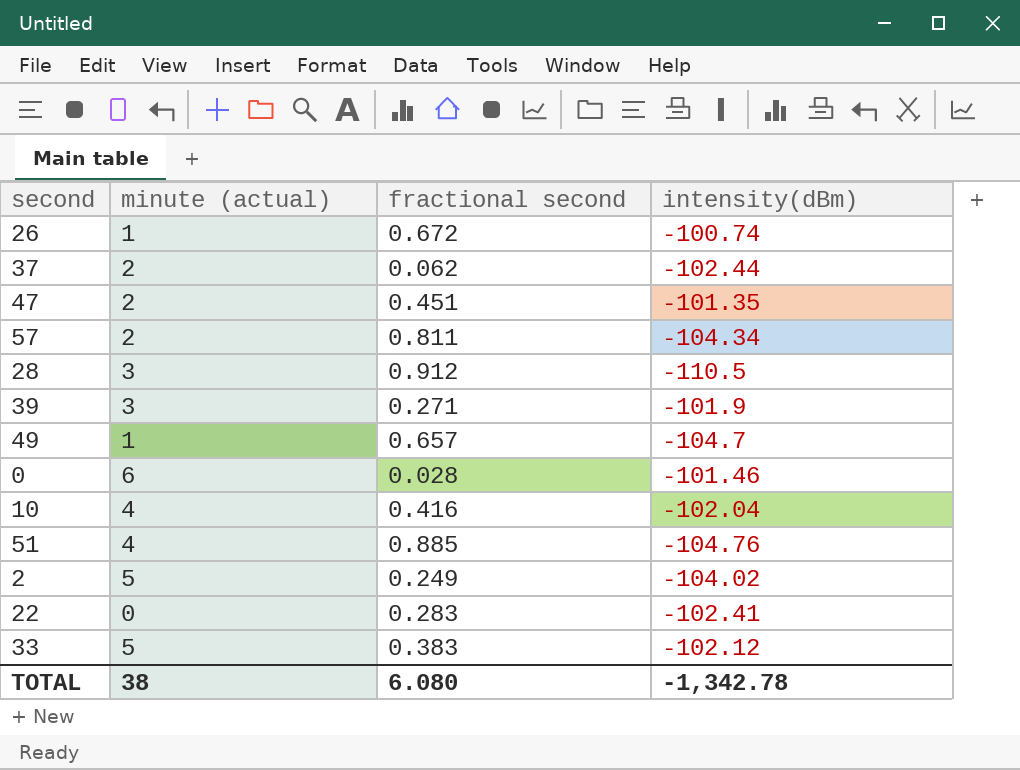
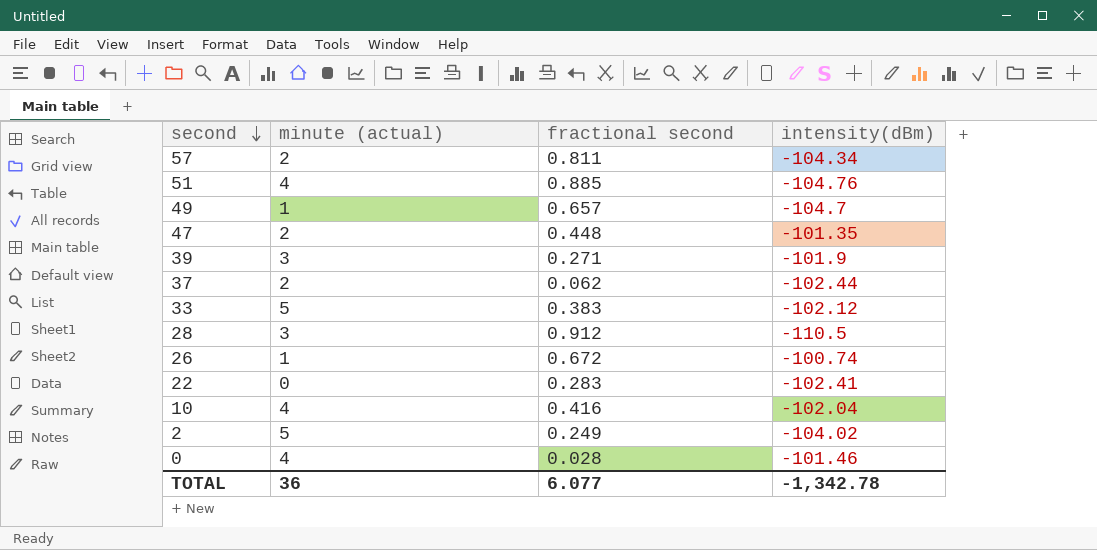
row order: none -> second descending
47 | fractional second: 0.451 -> 0.448
0 | minute (actual): 6 -> 4
TOTAL | minute (actual): 38 -> 36
TOTAL | fractional second: 6.080 -> 6.077

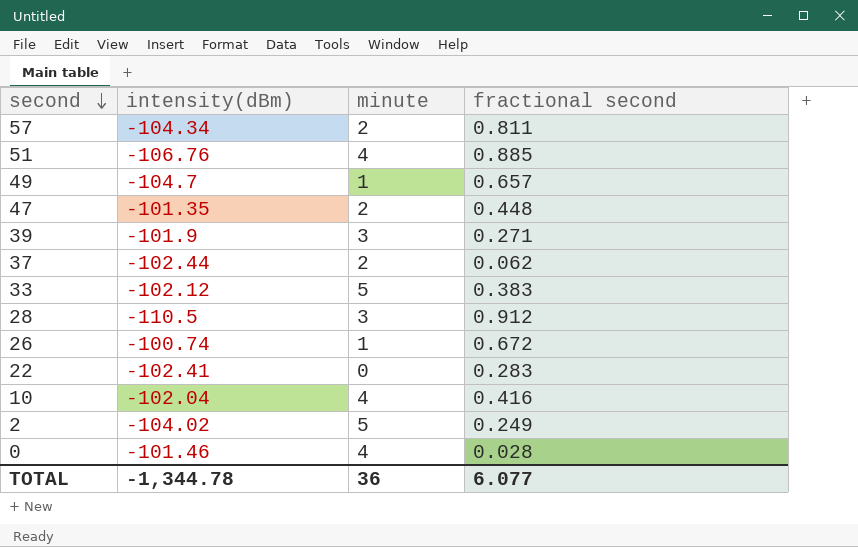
column intensity(dBm) | position: 4 -> 2
column name: minute (actual) -> minute
51 | intensity(dBm): -104.76 -> -106.76
TOTAL | intensity(dBm): -1,342.78 -> -1,344.78

